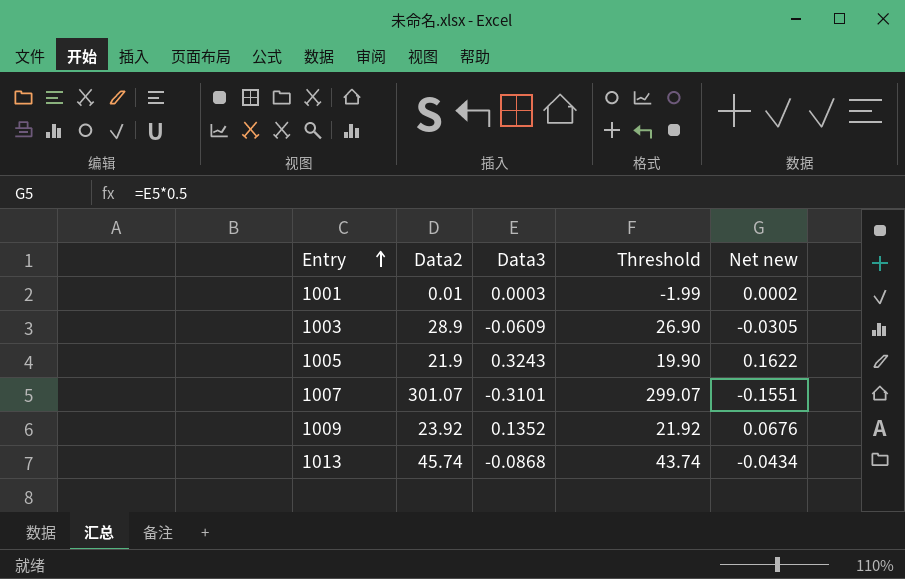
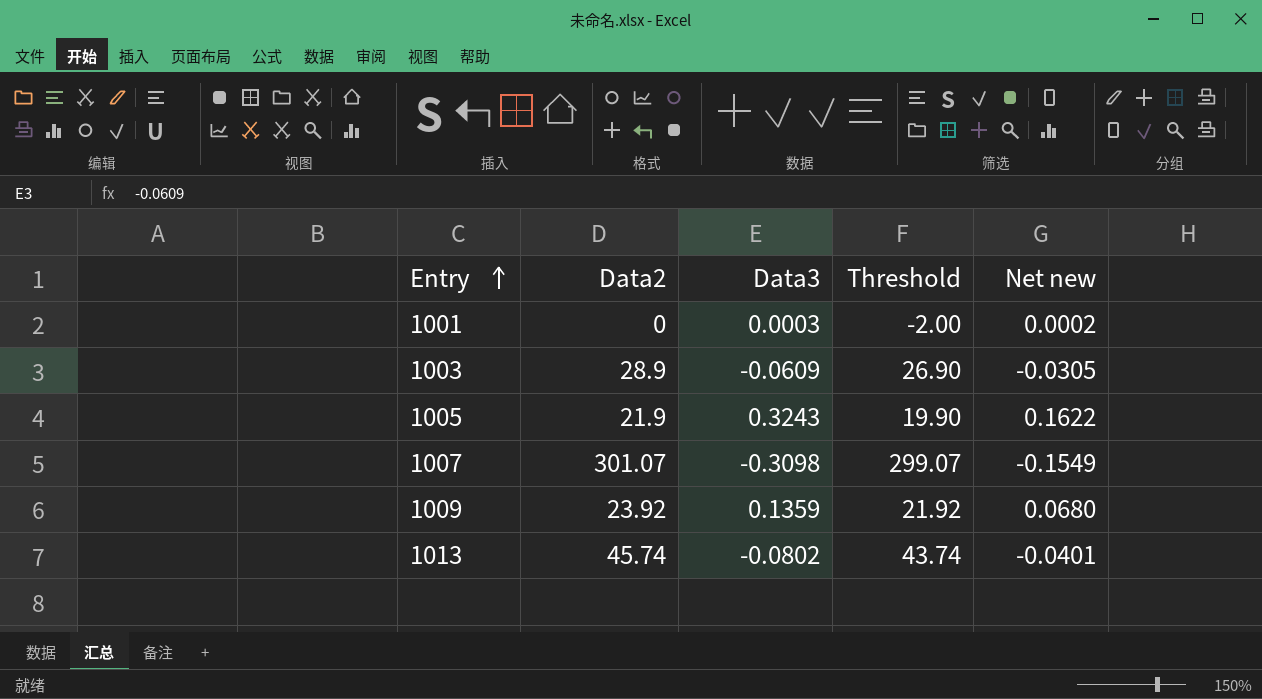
1001 | Data2: 0.01 -> 0
1001 | Threshold: -1.99 -> -2.00
1007 | Data3: -0.3101 -> -0.3098
1007 | Net new: -0.1551 -> -0.1549
1009 | Data3: 0.1352 -> 0.1359
1009 | Net new: 0.0676 -> 0.0680
1013 | Data3: -0.0868 -> -0.0802
1013 | Net new: -0.0434 -> -0.0401

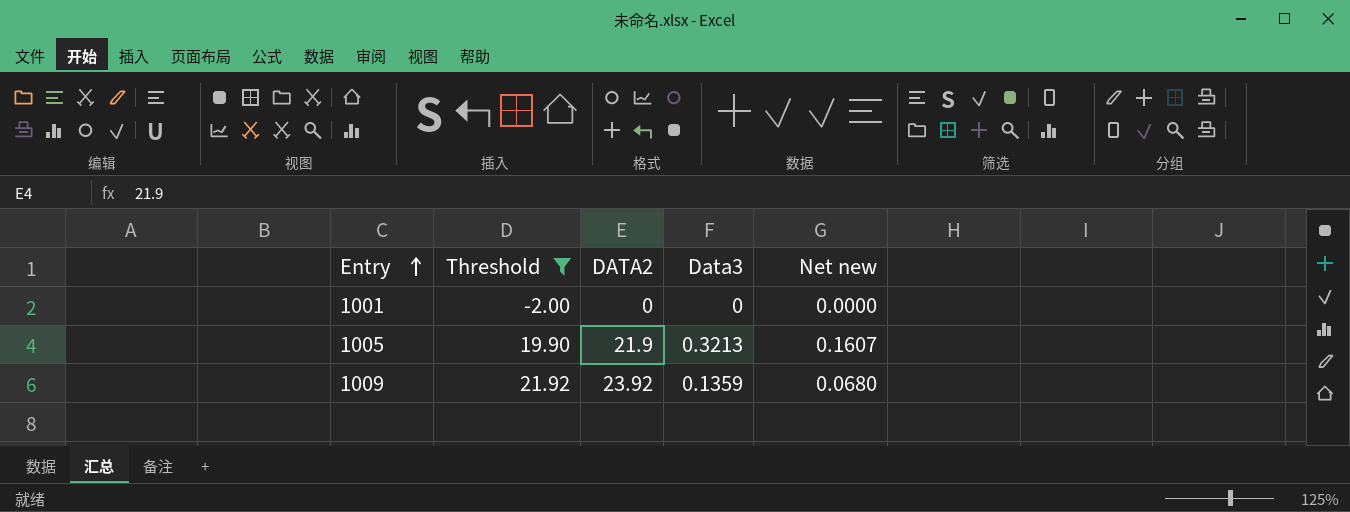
filter: none -> Threshold <= 21.92
column Threshold | position: 4 -> 2
column name: Data2 -> DATA2
1001 | Data3: 0.0003 -> 0
1001 | Net new: 0.0002 -> 0.0000
1005 | Data3: 0.3243 -> 0.3213
1005 | Net new: 0.1622 -> 0.1607

